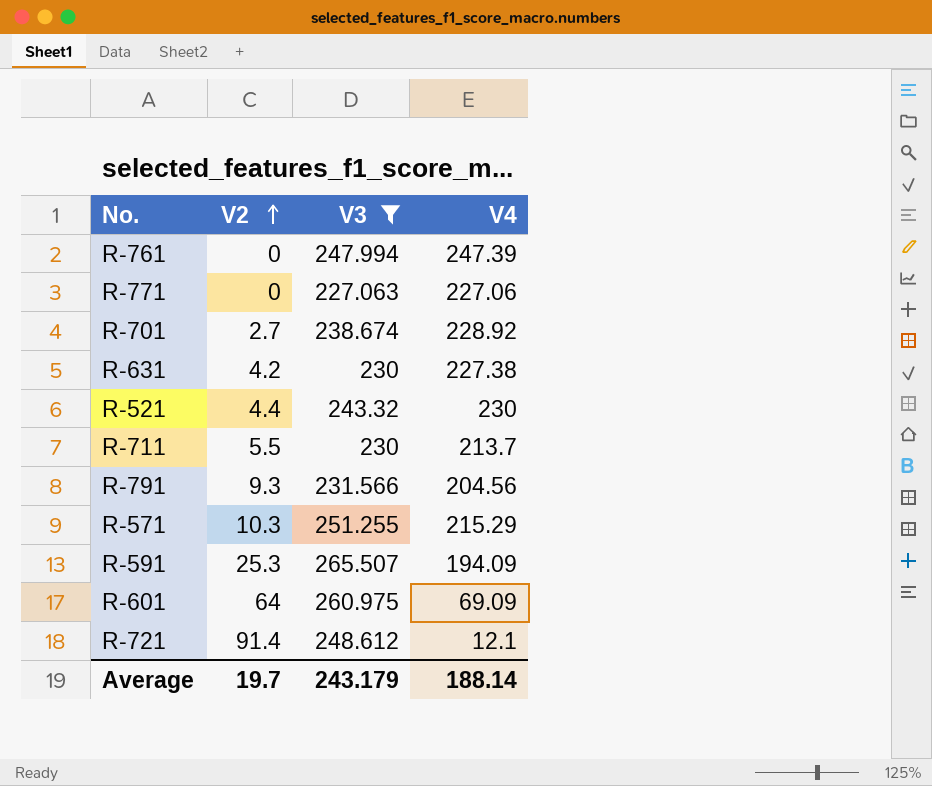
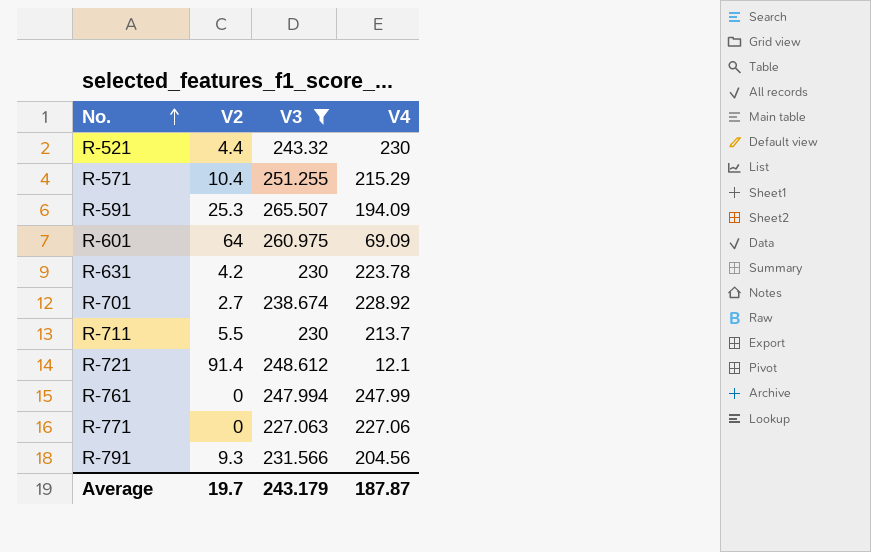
row order: V2 ascending -> No. ascending
R-571 | V2: 10.3 -> 10.4
R-631 | V4: 227.38 -> 223.78
R-761 | V4: 247.39 -> 247.99
Average | V4: 188.14 -> 187.87

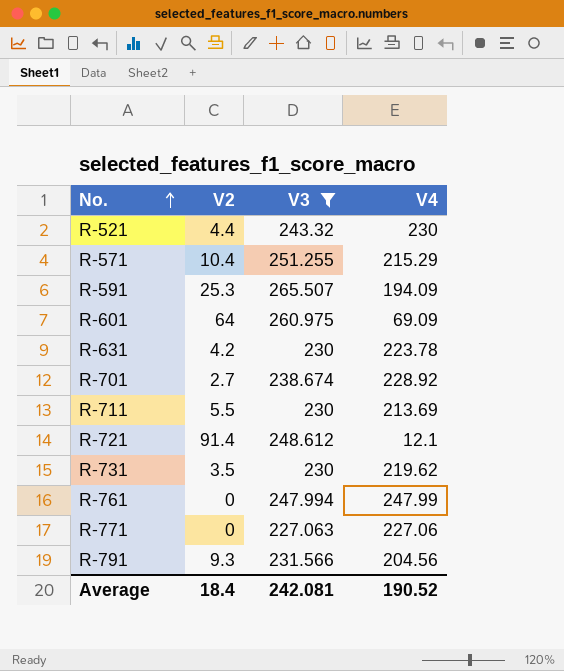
R-711 | V4: 213.7 -> 213.69
row R-731: none -> 3.5 | 230 | 219.62
Average | V2: 19.7 -> 18.4
Average | V3: 243.179 -> 242.081
Average | V4: 187.87 -> 190.52

